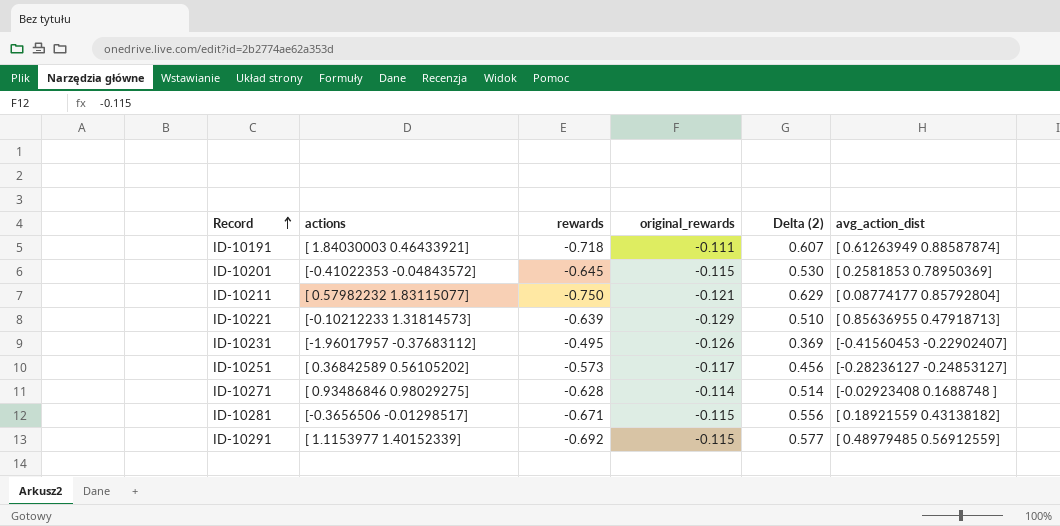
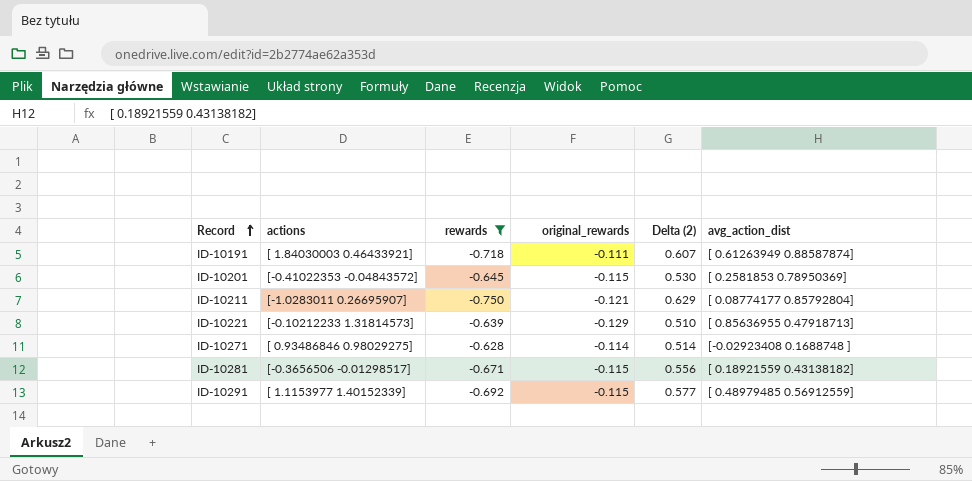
filter: none -> rewards <= -0.628
ID-10211 | actions: [ 0.57982232 1.83115077] -> [-1.0283011 0.26695907]

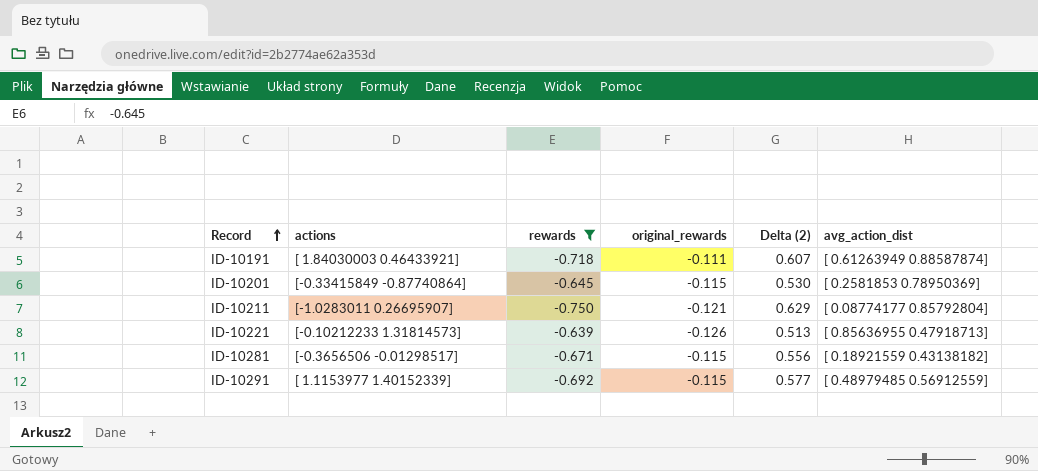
row ID-10271: [ 0.93486846 0.98029275] | -0.628 | -0.114 | 0.514 | [-0.02923408 0.1688748 ] -> none
ID-10201 | actions: [-0.41022353 -0.04843572] -> [-0.33415849 -0.87740864]
ID-10221 | original_rewards: -0.129 -> -0.126
ID-10221 | Delta (2): 0.510 -> 0.513

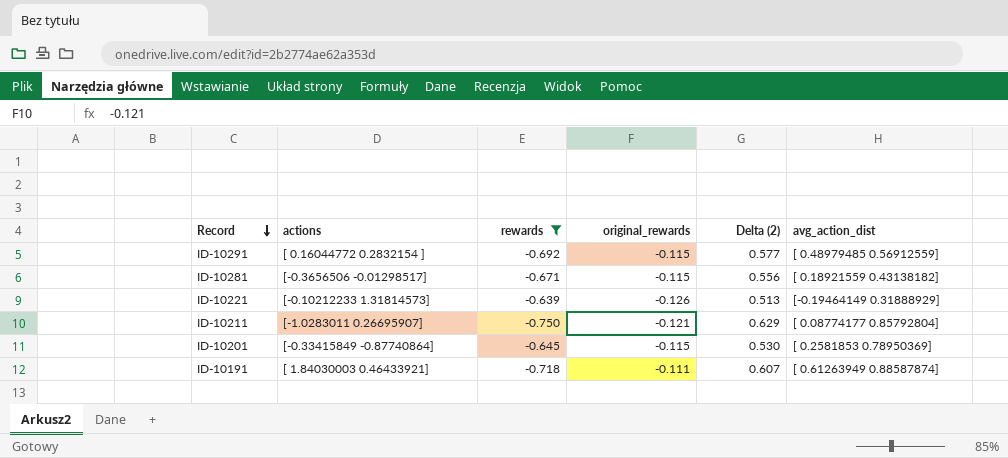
row order: Record ascending -> Record descending
ID-10291 | actions: [ 1.1153977 1.40152339] -> [ 0.16044772 0.2832154 ]
ID-10221 | avg_action_dist: [ 0.85636955 0.47918713] -> [-0.19464149 0.31888929]

